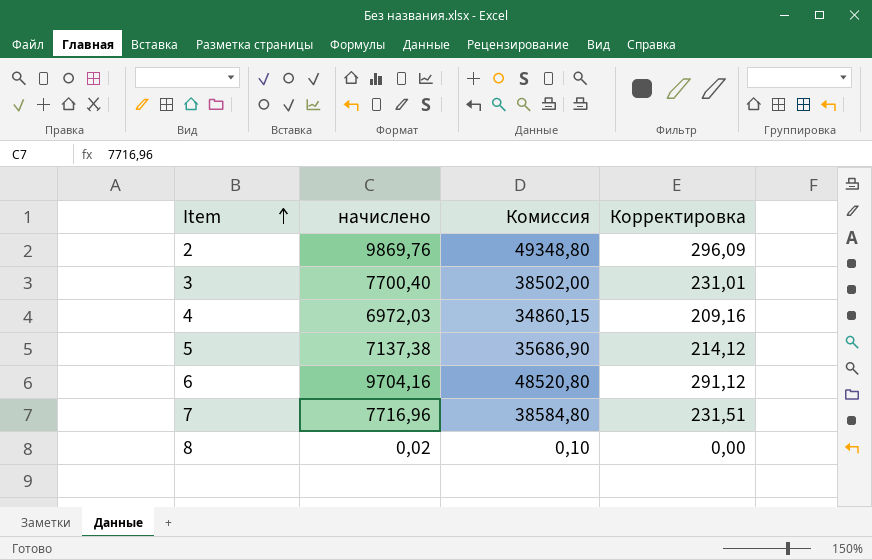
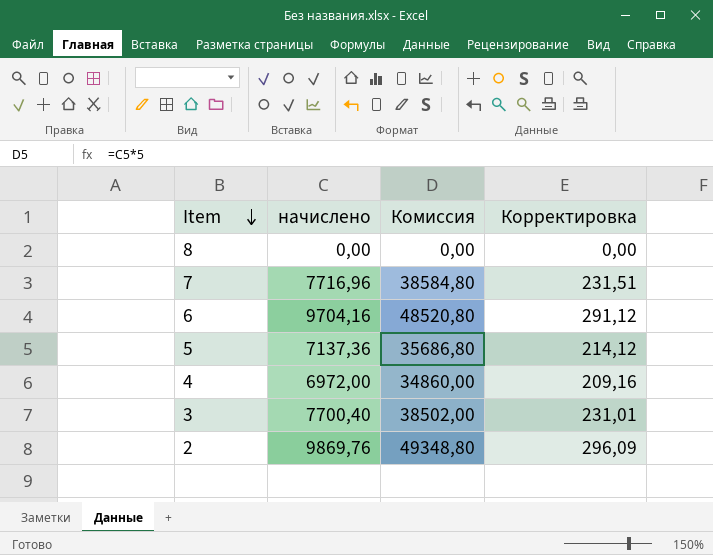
row order: Item ascending -> Item descending
8 | начислено: 0,02 -> 0,00
8 | Комиссия: 0,10 -> 0,00
5 | начислено: 7137,38 -> 7137,36
5 | Комиссия: 35686,90 -> 35686,80
4 | начислено: 6972,03 -> 6972,00
4 | Комиссия: 34860,15 -> 34860,00

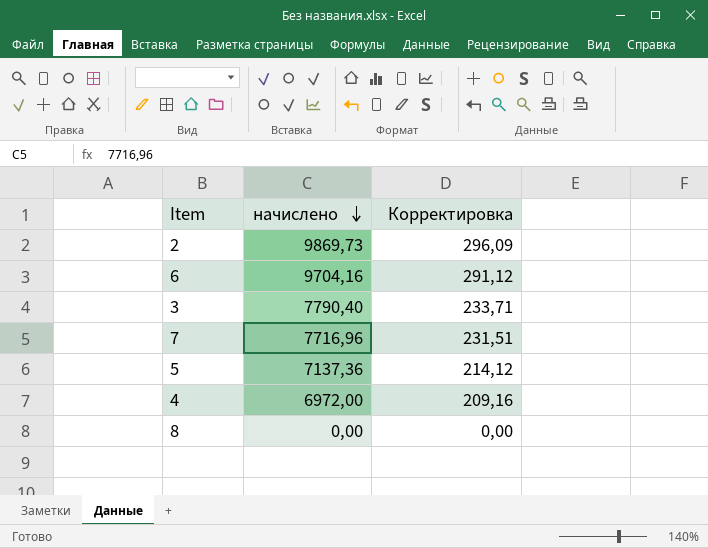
row order: Item descending -> начислено descending
column Комиссия | formula: [начислено] * 5 -> none
2 | начислено: 9869,76 -> 9869,73
3 | начислено: 7700,40 -> 7790,40
3 | Корректировка: 231,01 -> 233,71

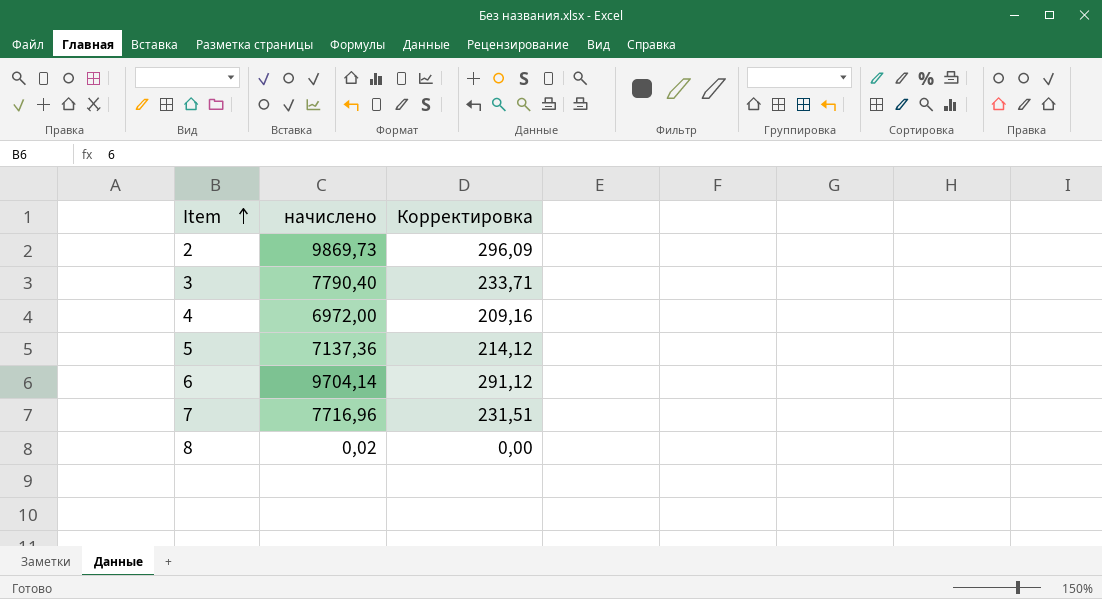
row order: начислено descending -> Item ascending
6 | начислено: 9704,16 -> 9704,14
8 | начислено: 0,00 -> 0,02

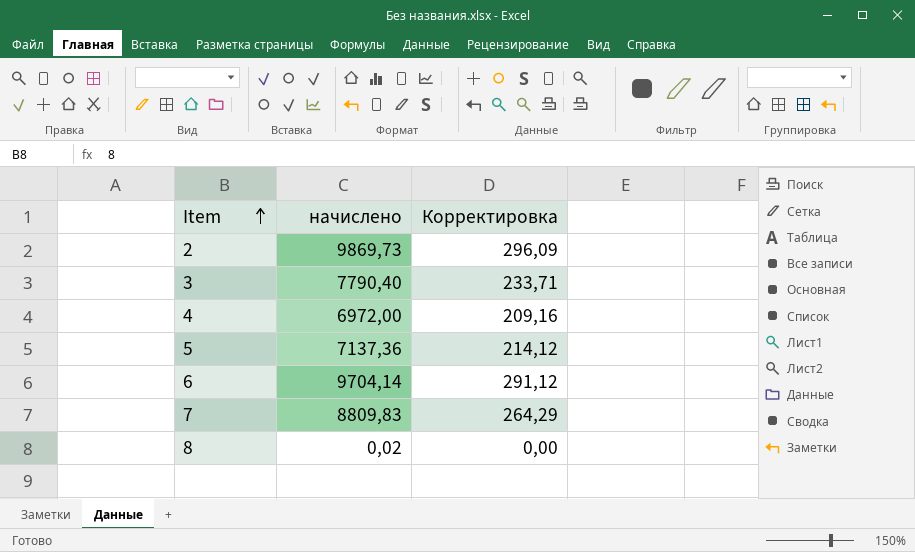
7 | начислено: 7716,96 -> 8809,83
7 | Корректировка: 231,51 -> 264,29

